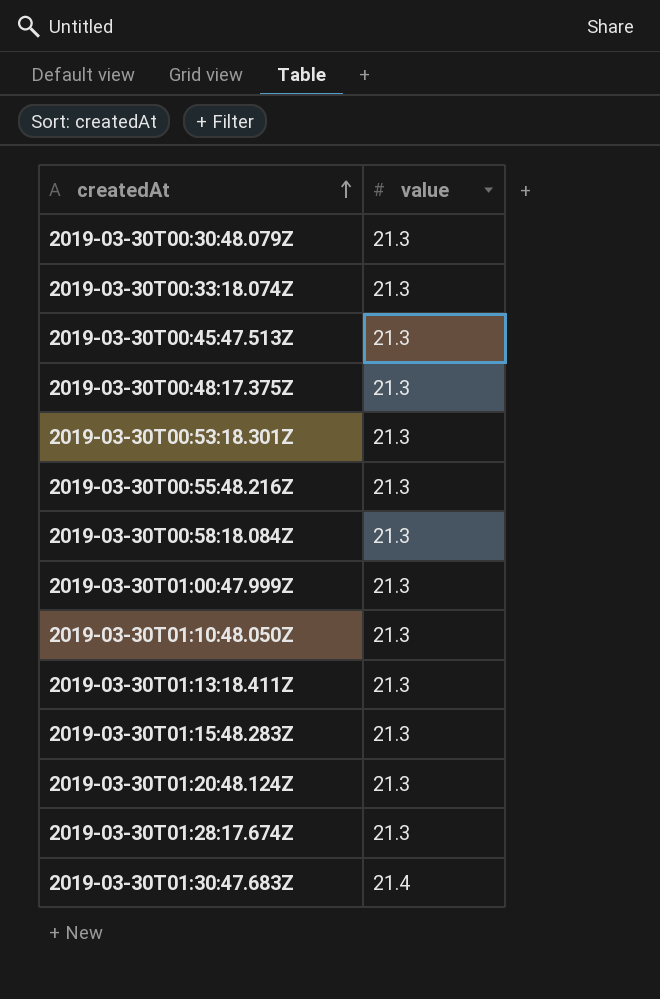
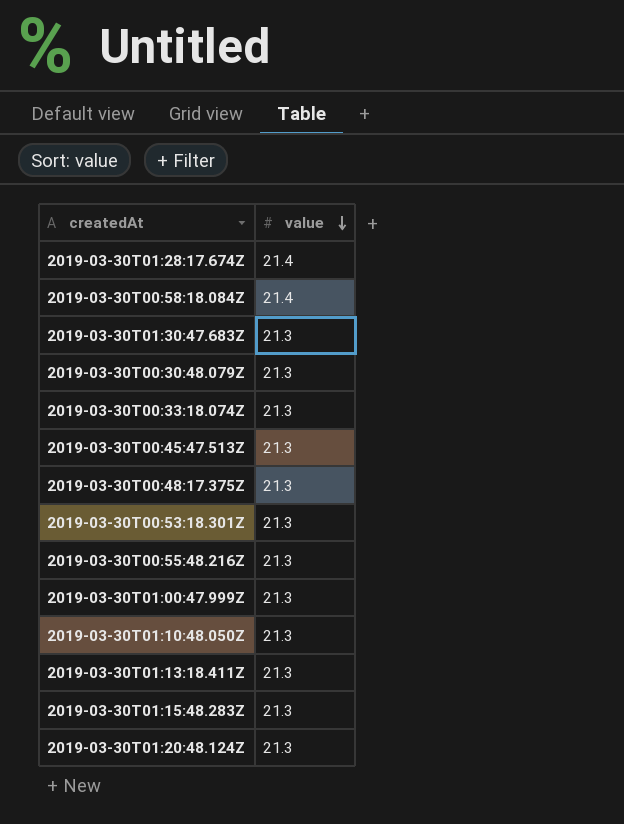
row order: createdAt ascending -> value descending
2019-03-30T01:28:17.674Z | value: 21.3 -> 21.4
2019-03-30T00:58:18.084Z | value: 21.3 -> 21.4
2019-03-30T01:30:47.683Z | value: 21.4 -> 21.3

